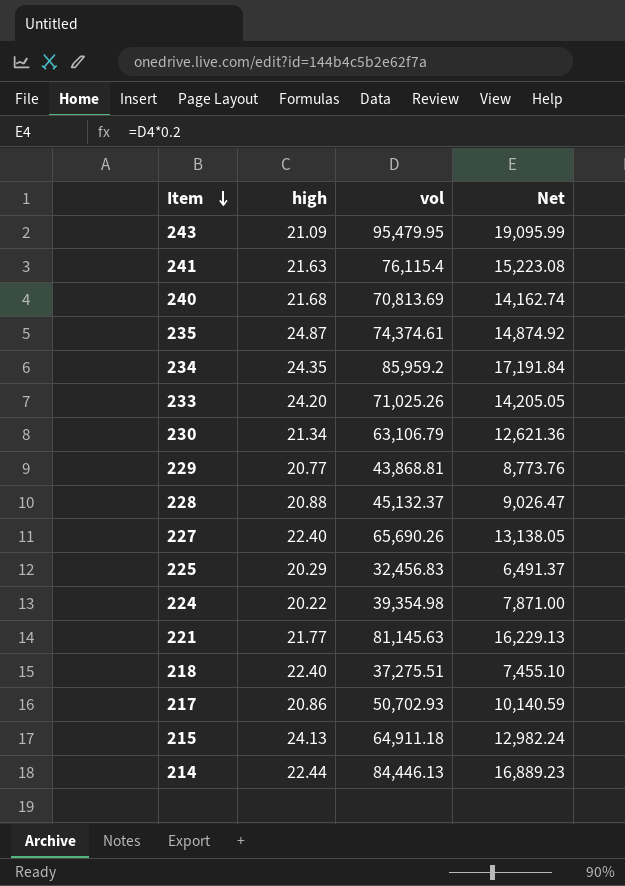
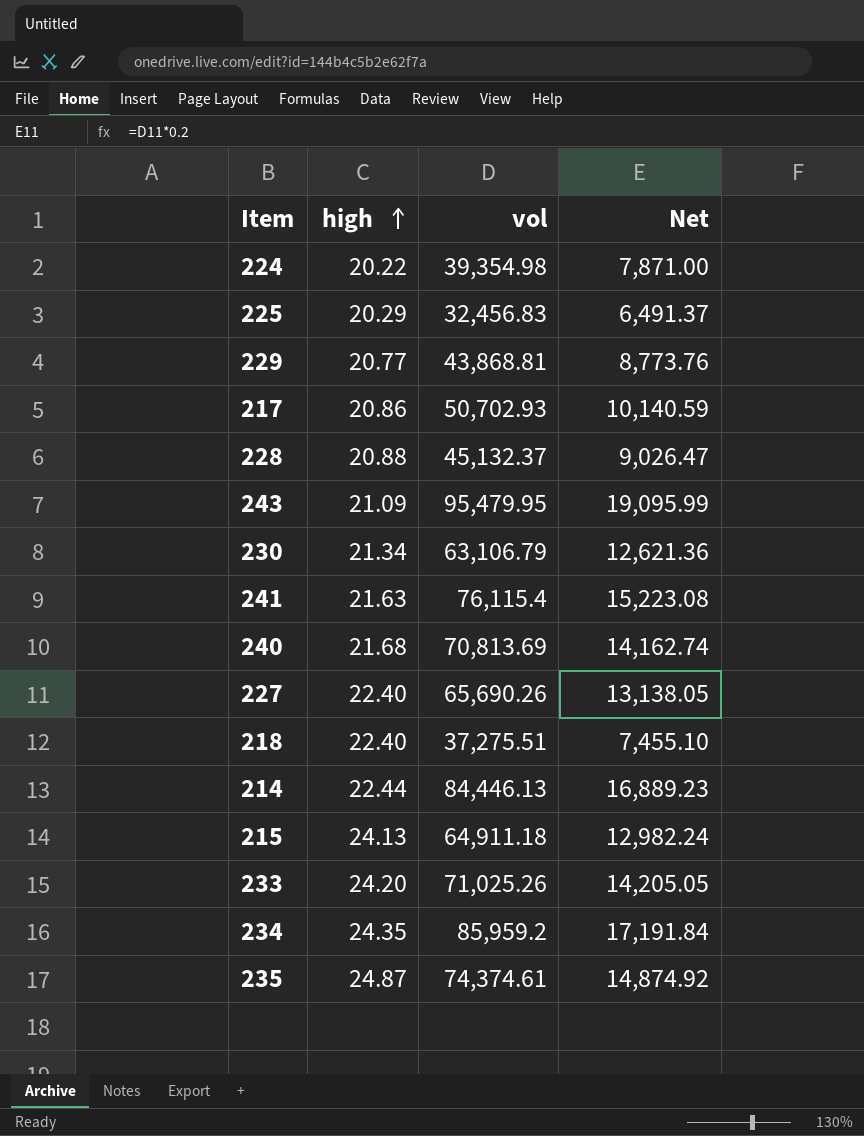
row order: Item descending -> high ascending
row 221: 21.77 | 81,145.63 | 16,229.13 -> none

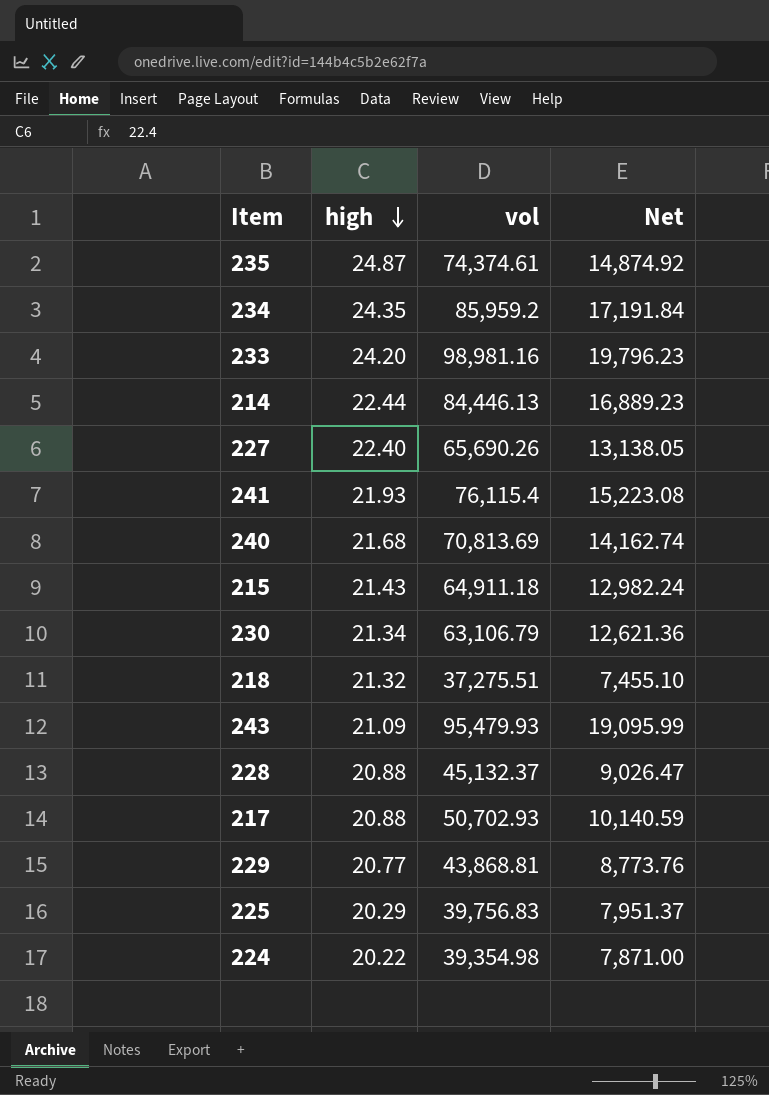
row order: high ascending -> high descending
233 | vol: 71,025.26 -> 98,981.16
233 | Net: 14,205.05 -> 19,796.23
241 | high: 21.63 -> 21.93
215 | high: 24.13 -> 21.43
218 | high: 22.40 -> 21.32
243 | vol: 95,479.95 -> 95,479.93
217 | high: 20.86 -> 20.88
225 | vol: 32,456.83 -> 39,756.83
225 | Net: 6,491.37 -> 7,951.37

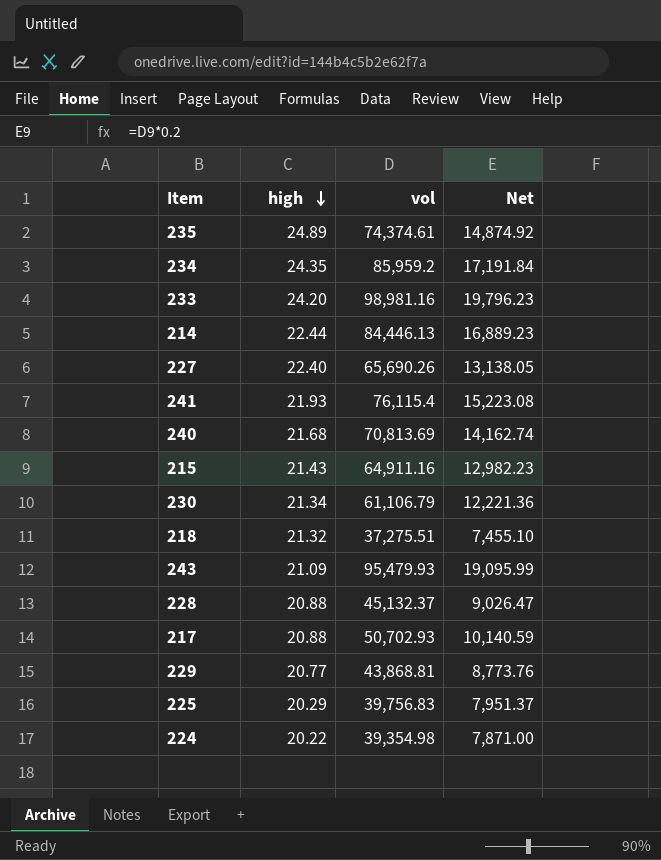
235 | high: 24.87 -> 24.89
215 | vol: 64,911.18 -> 64,911.16
215 | Net: 12,982.24 -> 12,982.23
230 | vol: 63,106.79 -> 61,106.79
230 | Net: 12,621.36 -> 12,221.36

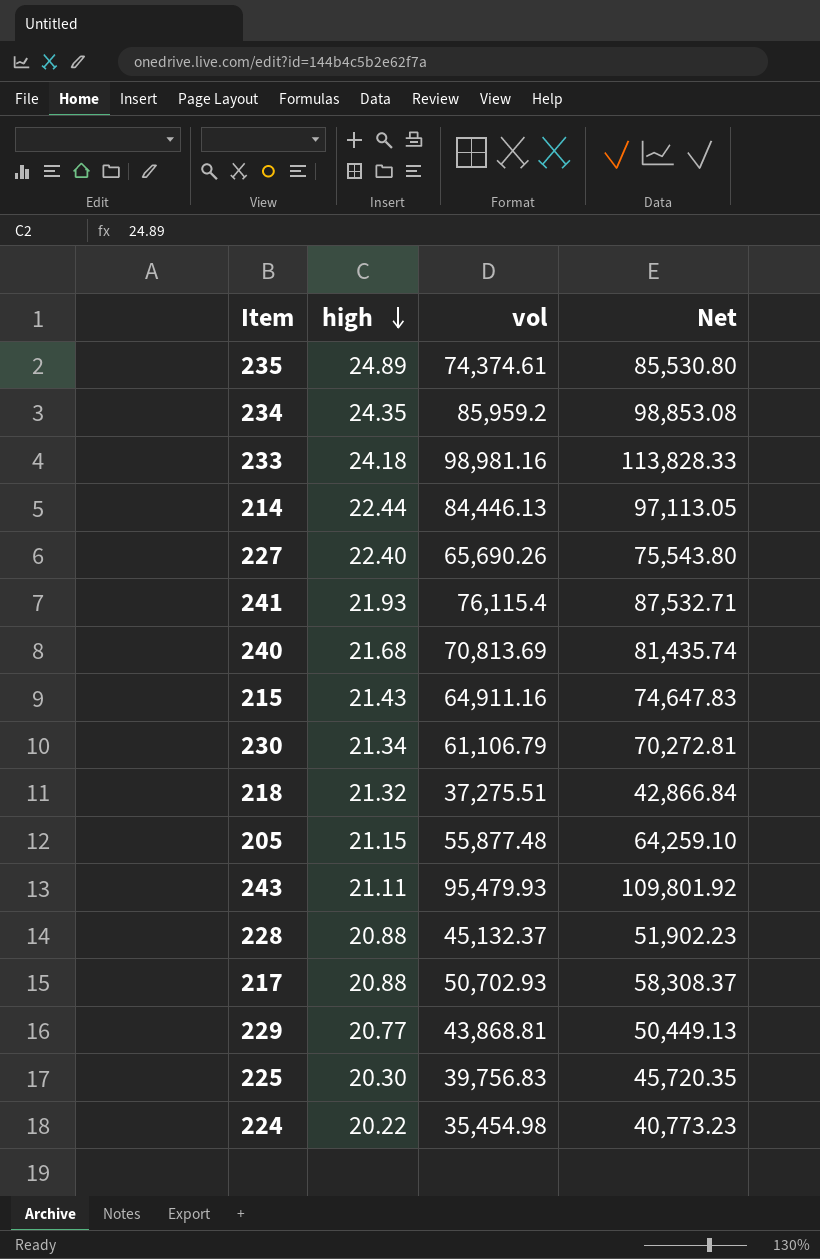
column Net | formula: [vol] * 0.2 -> [vol] * 1.15
233 | high: 24.20 -> 24.18
row 205: none -> 21.15 | 55,877.48 | 64,259.10
243 | high: 21.09 -> 21.11
225 | high: 20.29 -> 20.30
224 | vol: 39,354.98 -> 35,454.98

